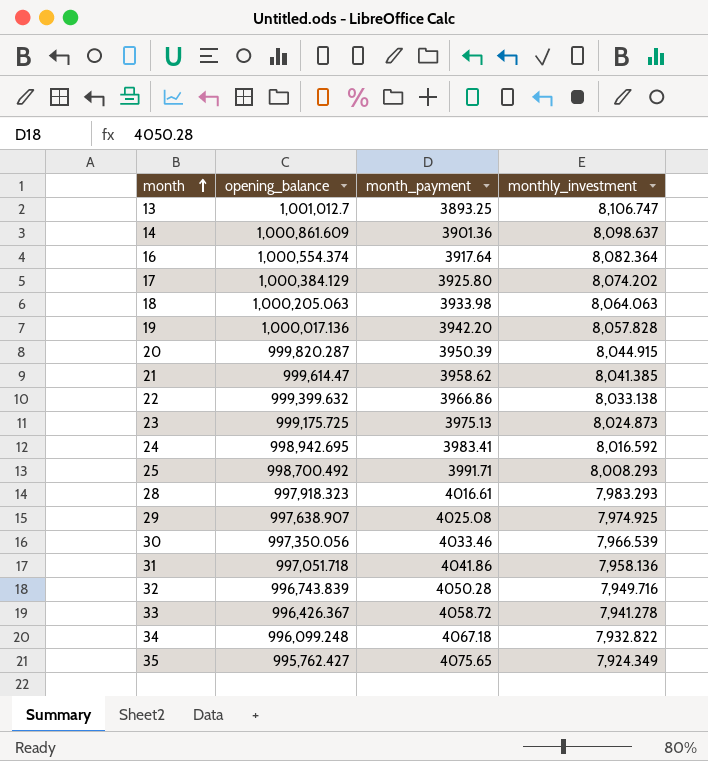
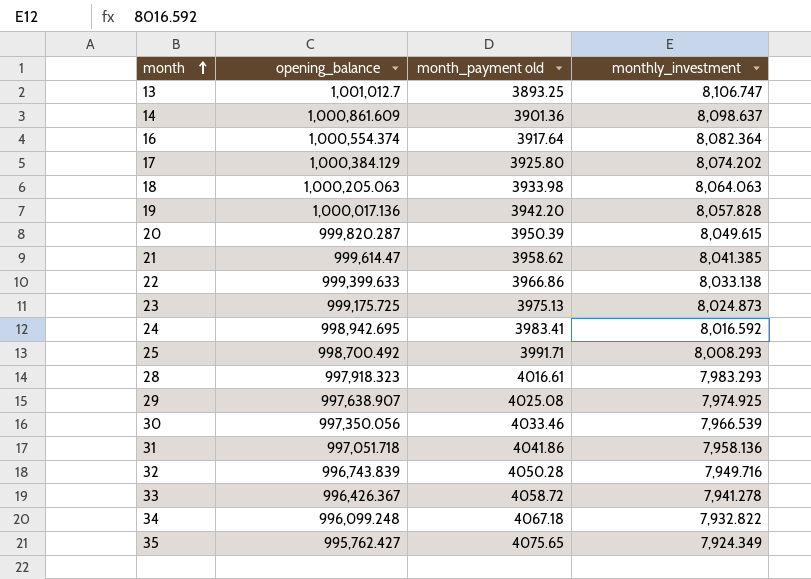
column name: month_payment -> month_payment old
20 | monthly_investment: 8,044.915 -> 8,049.615
22 | opening_balance: 999,399.632 -> 999,399.633

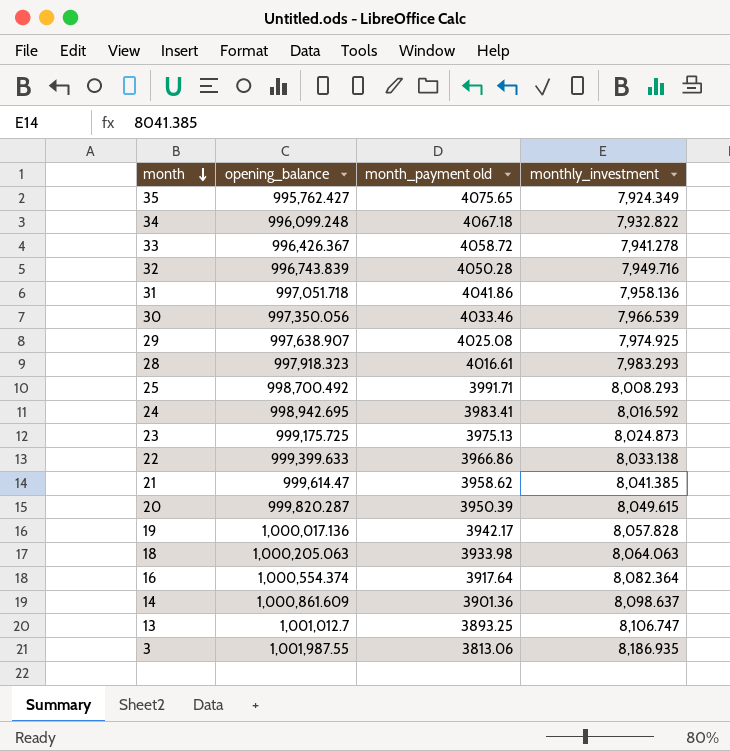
row order: month ascending -> month descending
row 17: 1,000,384.129 | 3925.80 | 8,074.202 -> none
19 | month_payment old: 3942.20 -> 3942.17
row 3: none -> 1,001,987.55 | 3813.06 | 8,186.935

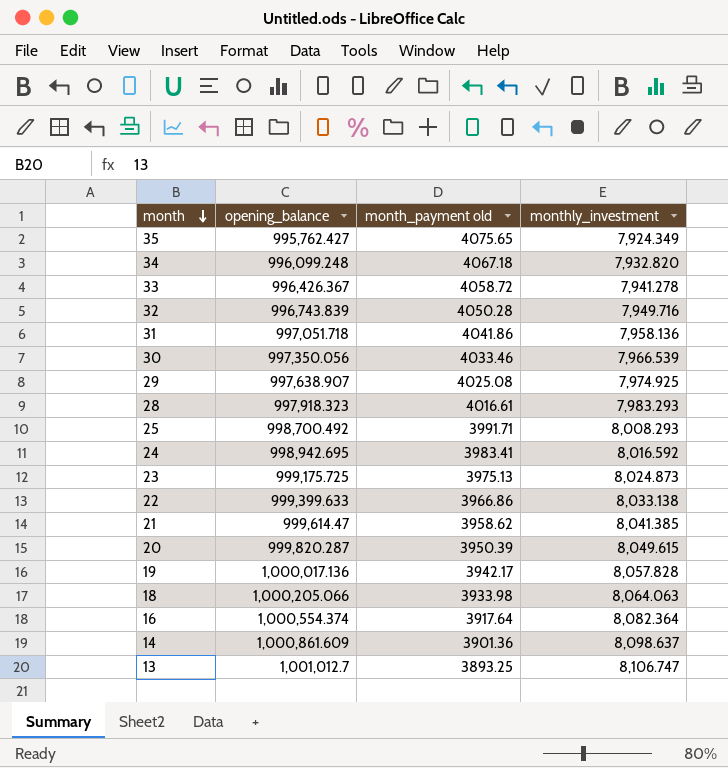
row 3: 1,001,987.55 | 3813.06 | 8,186.935 -> none
34 | monthly_investment: 7,932.822 -> 7,932.820
18 | opening_balance: 1,000,205.063 -> 1,000,205.066

